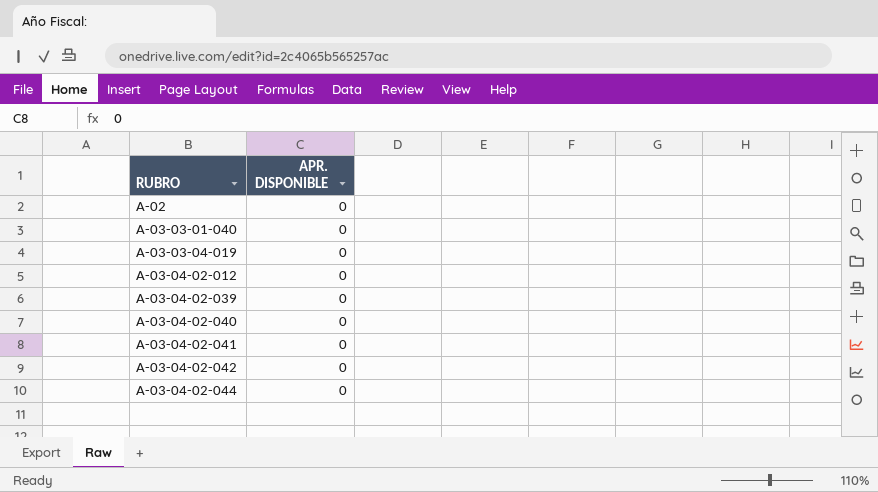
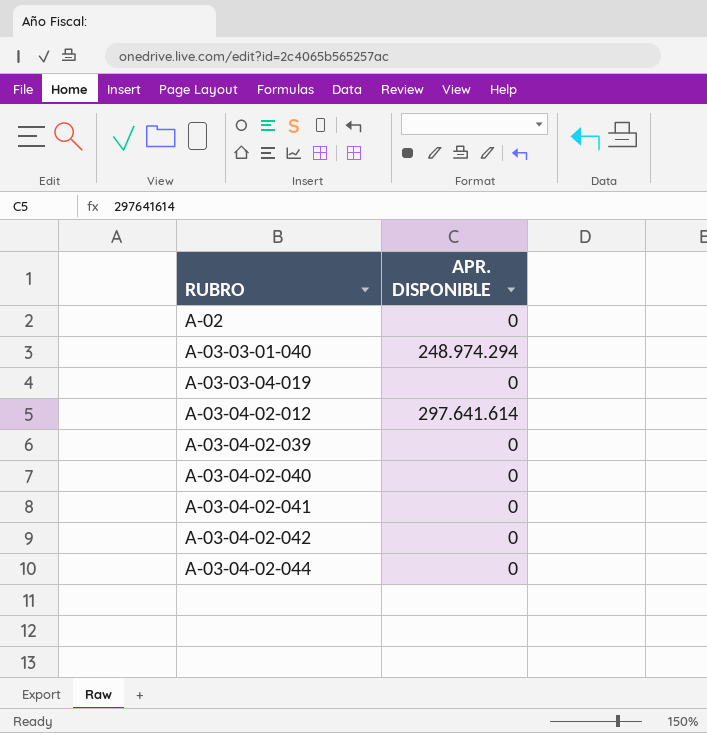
A-03-03-01-040 | APR. DISPONIBLE: 0 -> 248.974.294
A-03-04-02-012 | APR. DISPONIBLE: 0 -> 297.641.614

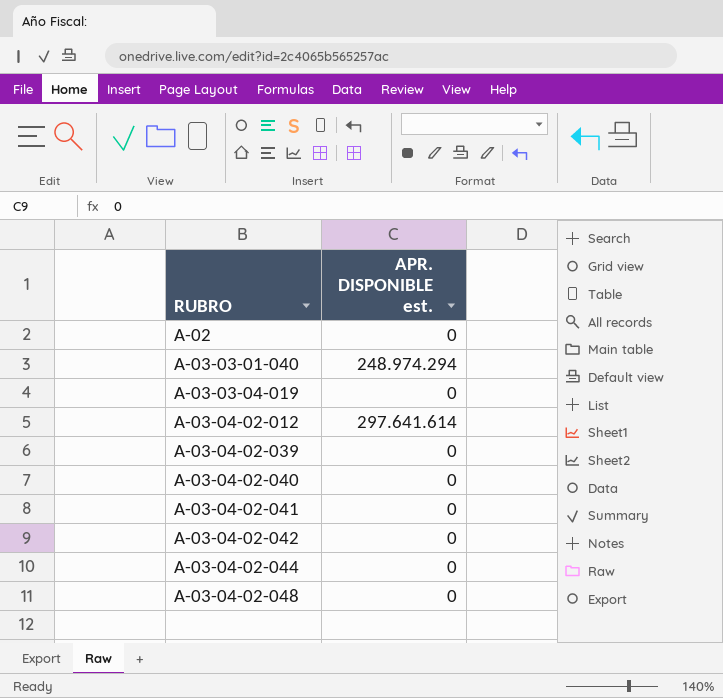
column name: APR. DISPONIBLE -> APR. DISPONIBLE est.
row A-03-04-02-048: none -> 0

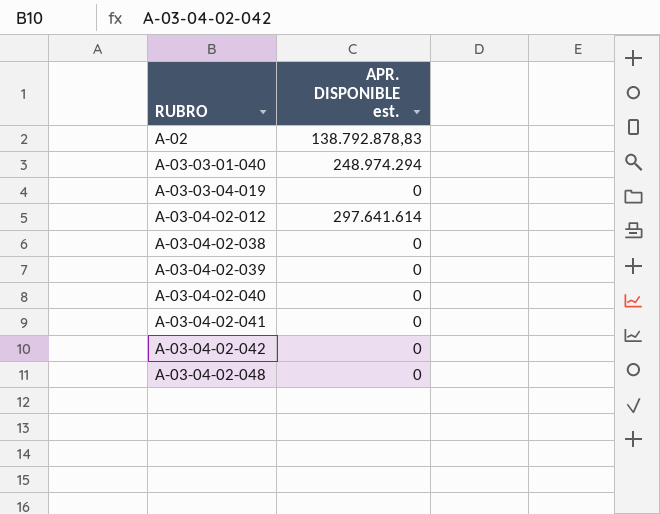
row A-03-04-02-044: 0 -> none
A-02 | APR. DISPONIBLE est.: 0 -> 138.792.878,83
row A-03-04-02-038: none -> 0

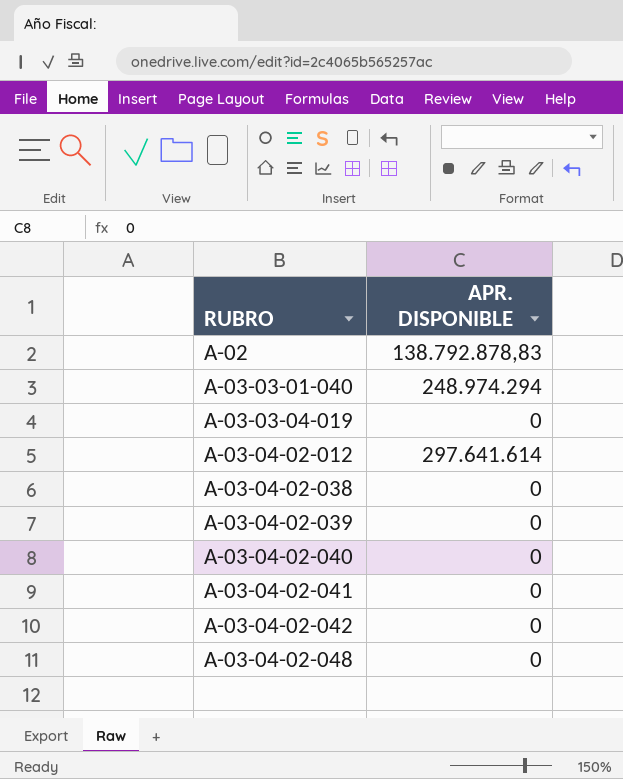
column name: APR. DISPONIBLE est. -> APR. DISPONIBLE

